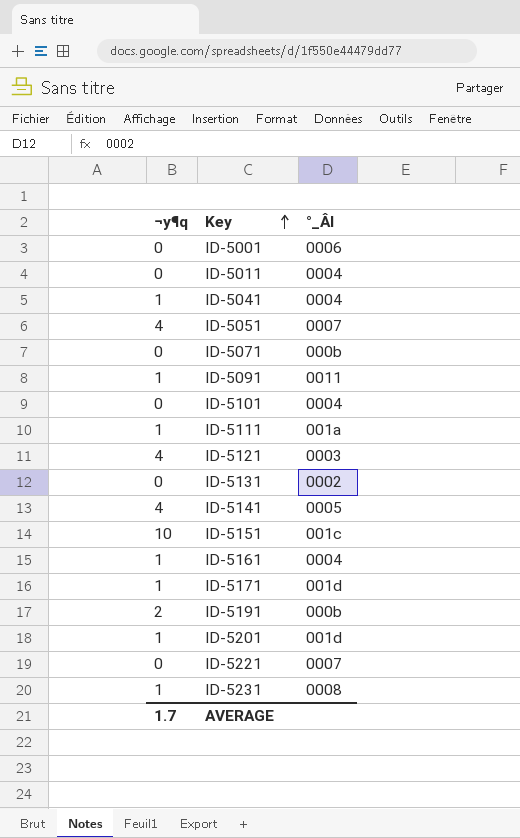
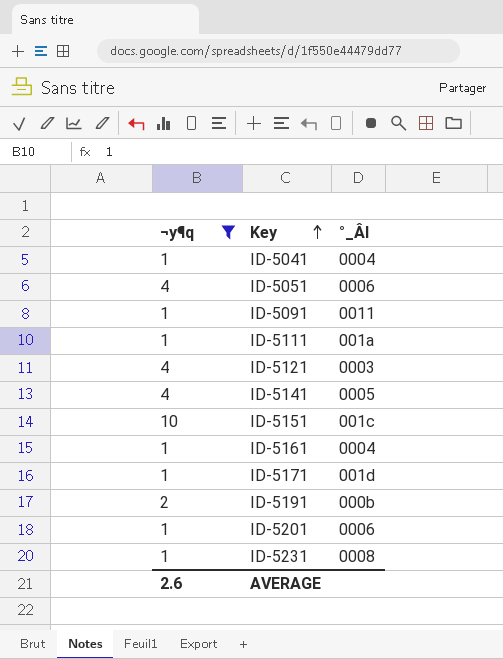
filter: none -> ¬y¶q != 0
ID-5051 | °_ÂI: 0007 -> 0006
ID-5201 | °_ÂI: 001d -> 0006
AVERAGE | ¬y¶q: 1.7 -> 2.6

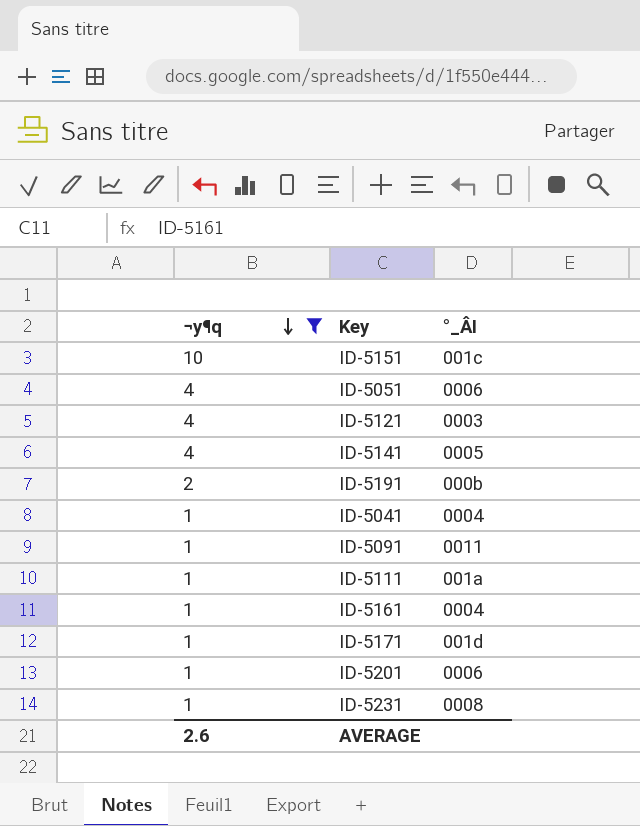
row order: Key ascending -> ¬y¶q descending

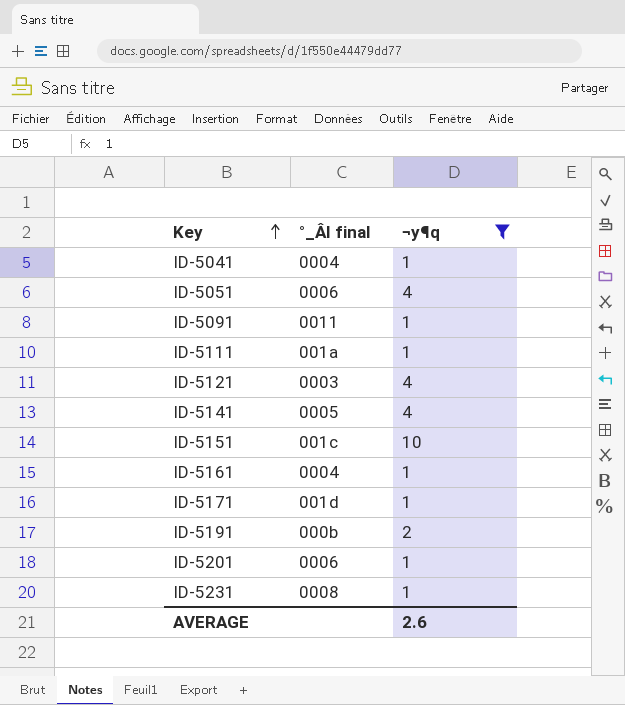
row order: ¬y¶q descending -> Key ascending
column name: °_ÂI -> °_ÂI final
column ¬y¶q | position: 1 -> 3

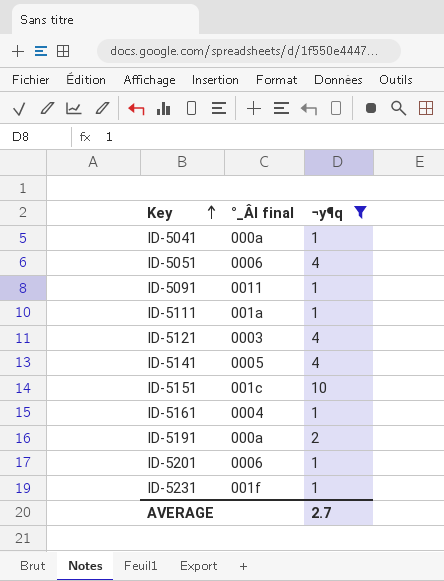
row ID-5171: 001d | 1 -> none
ID-5041 | °_ÂI final: 0004 -> 000a
ID-5191 | °_ÂI final: 000b -> 000a
ID-5231 | °_ÂI final: 0008 -> 001f
AVERAGE | ¬y¶q: 2.6 -> 2.7

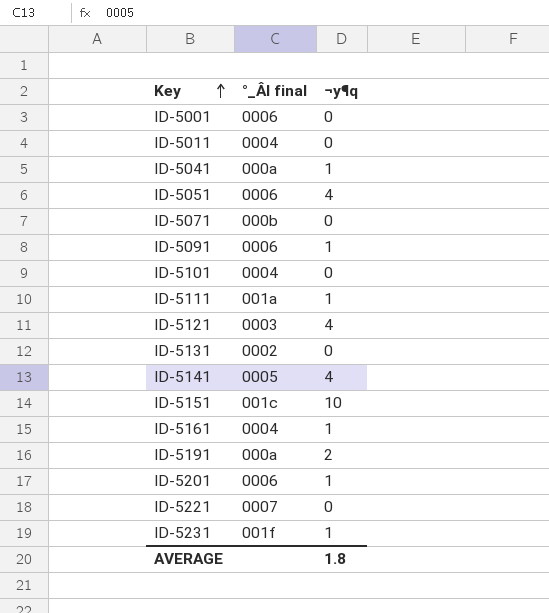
filter: ¬y¶q != 0 -> none
ID-5091 | °_ÂI final: 0011 -> 0006
AVERAGE | ¬y¶q: 2.7 -> 1.8

